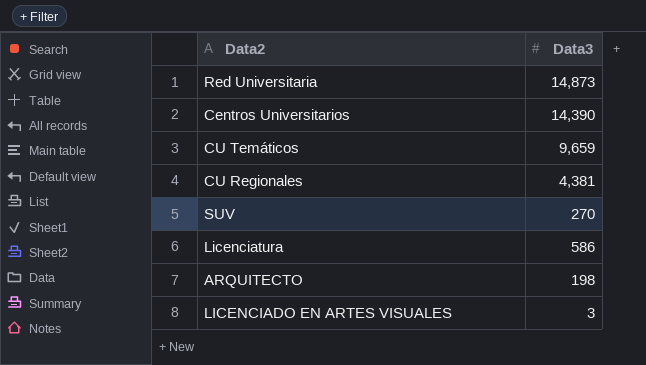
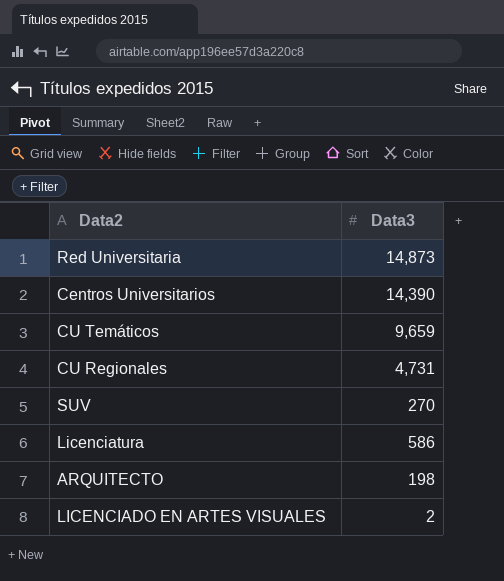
CU Regionales | Data3: 4,381 -> 4,731
LICENCIADO EN ARTES VISUALES | Data3: 3 -> 2

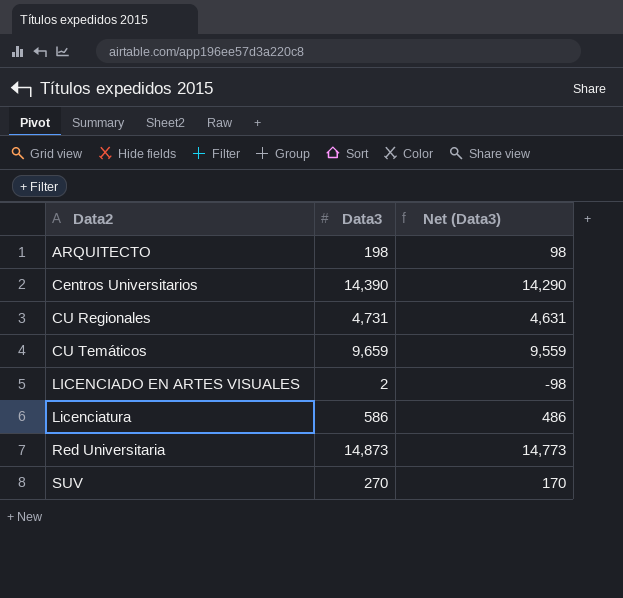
row order: none -> Data2 ascending
column Net (Data3) | formula: none -> [Data3] - 100

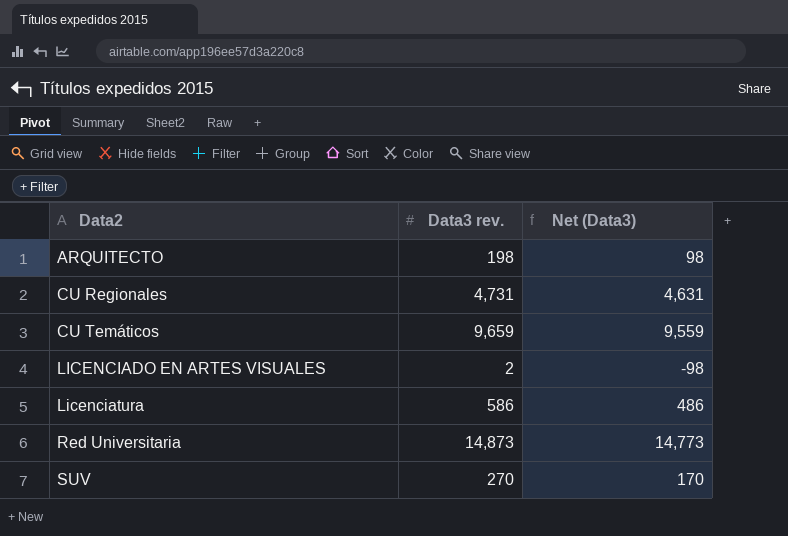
column name: Data3 -> Data3 rev.
row Centros Universitarios: 14,390 | 14,290 -> none

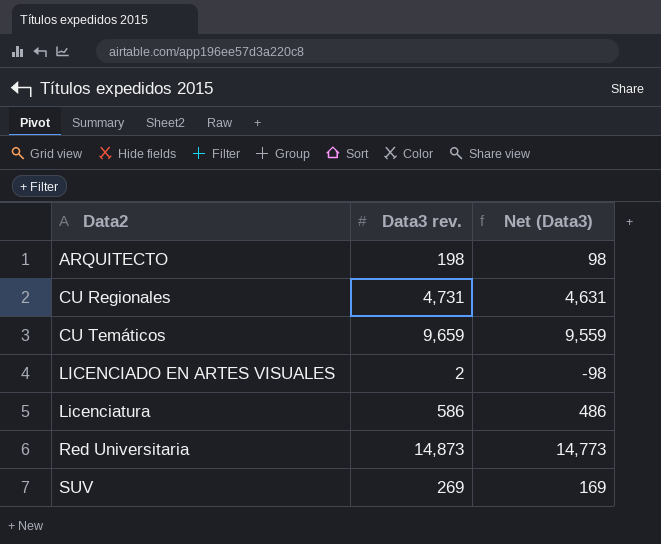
SUV | Data3 rev.: 270 -> 269
SUV | Net (Data3): 170 -> 169

